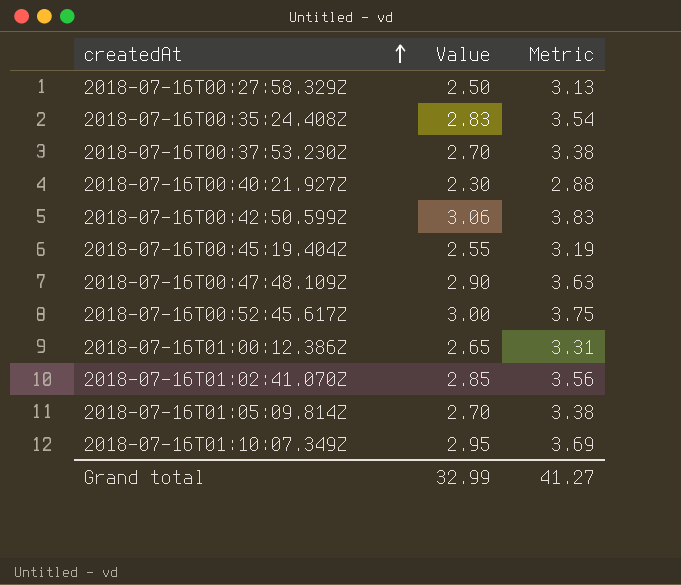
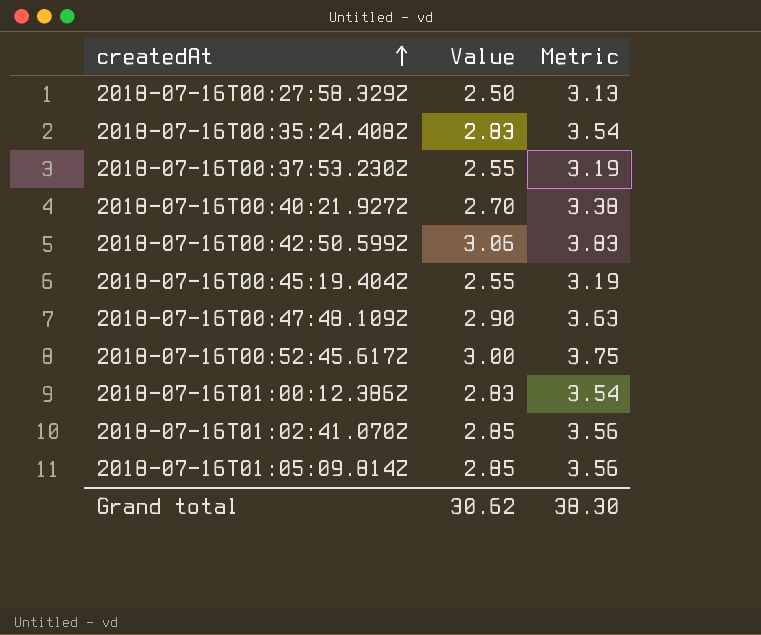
row 2018-07-16T01:10:07.349Z: 2.95 | 3.69 -> none
2018-07-16T00:37:53.230Z | Value: 2.70 -> 2.55
2018-07-16T00:37:53.230Z | Metric: 3.38 -> 3.19
2018-07-16T00:40:21.927Z | Value: 2.30 -> 2.70
2018-07-16T00:40:21.927Z | Metric: 2.88 -> 3.38
2018-07-16T01:00:12.386Z | Value: 2.65 -> 2.83
2018-07-16T01:00:12.386Z | Metric: 3.31 -> 3.54
2018-07-16T01:05:09.814Z | Value: 2.70 -> 2.85
2018-07-16T01:05:09.814Z | Metric: 3.38 -> 3.56
Grand total | Value: 32.99 -> 30.62
Grand total | Metric: 41.27 -> 38.30

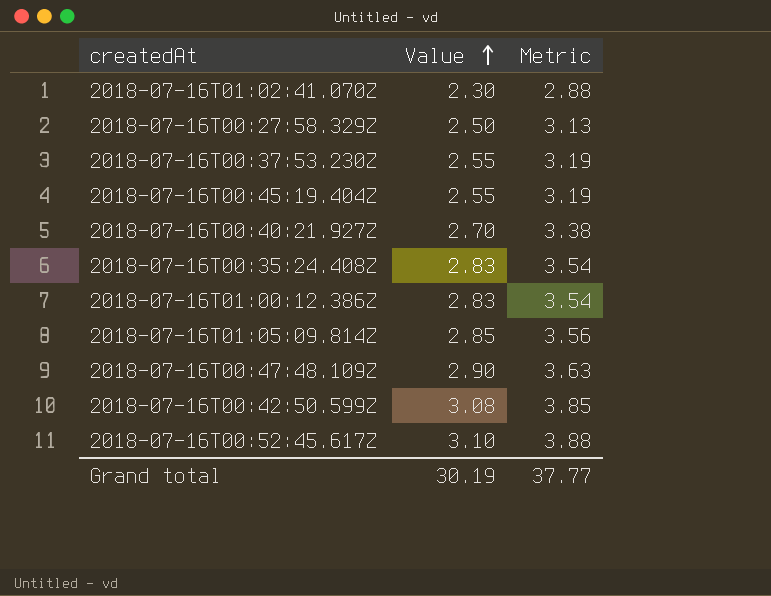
row order: createdAt ascending -> Value ascending
2018-07-16T01:02:41.070Z | Value: 2.85 -> 2.30
2018-07-16T01:02:41.070Z | Metric: 3.56 -> 2.88
2018-07-16T00:42:50.599Z | Value: 3.06 -> 3.08
2018-07-16T00:42:50.599Z | Metric: 3.83 -> 3.85
2018-07-16T00:52:45.617Z | Value: 3.00 -> 3.10
2018-07-16T00:52:45.617Z | Metric: 3.75 -> 3.88
Grand total | Value: 30.62 -> 30.19
Grand total | Metric: 38.30 -> 37.77

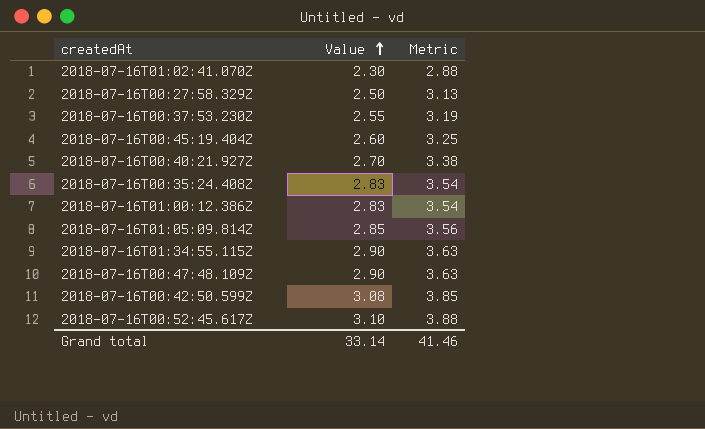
2018-07-16T00:45:19.404Z | Value: 2.55 -> 2.60
2018-07-16T00:45:19.404Z | Metric: 3.19 -> 3.25
row 2018-07-16T01:34:55.115Z: none -> 2.90 | 3.63
Grand total | Value: 30.19 -> 33.14
Grand total | Metric: 37.77 -> 41.46

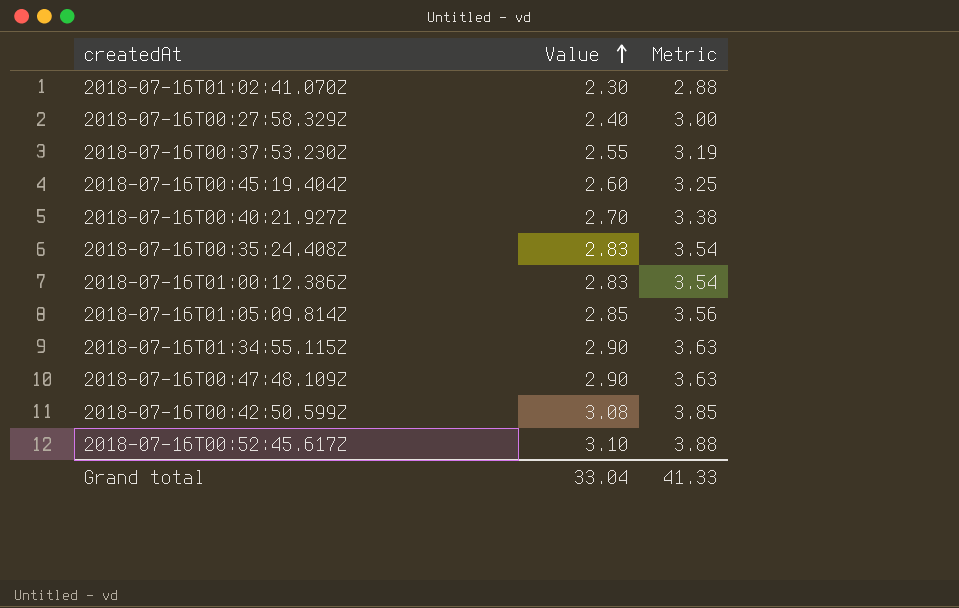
2018-07-16T00:27:58.329Z | Value: 2.50 -> 2.40
2018-07-16T00:27:58.329Z | Metric: 3.13 -> 3.00
Grand total | Value: 33.14 -> 33.04
Grand total | Metric: 41.46 -> 41.33

